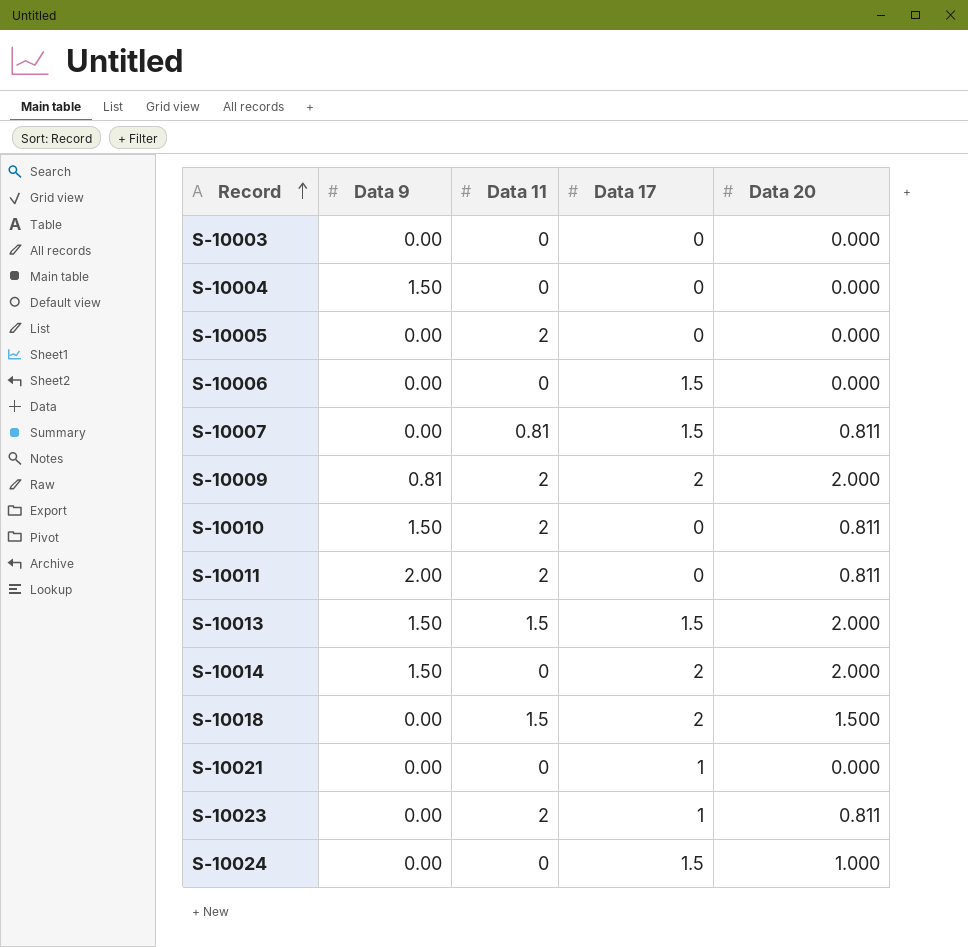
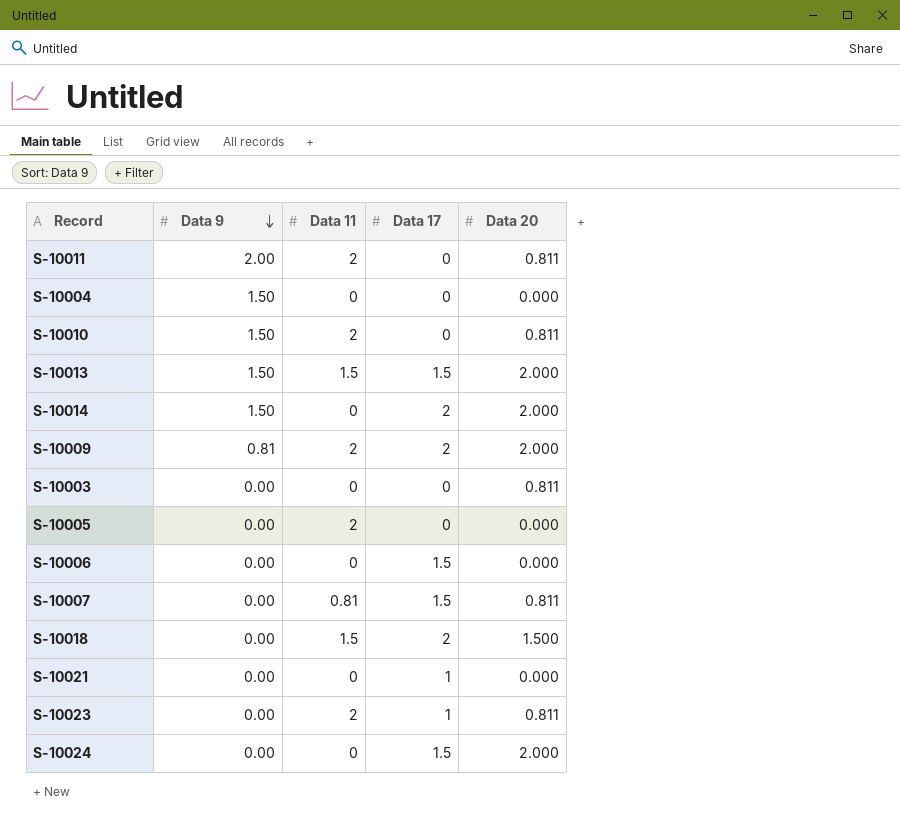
row order: Record ascending -> Data 9 descending
S-10003 | Data 20: 0.000 -> 0.811
S-10024 | Data 20: 1.000 -> 2.000

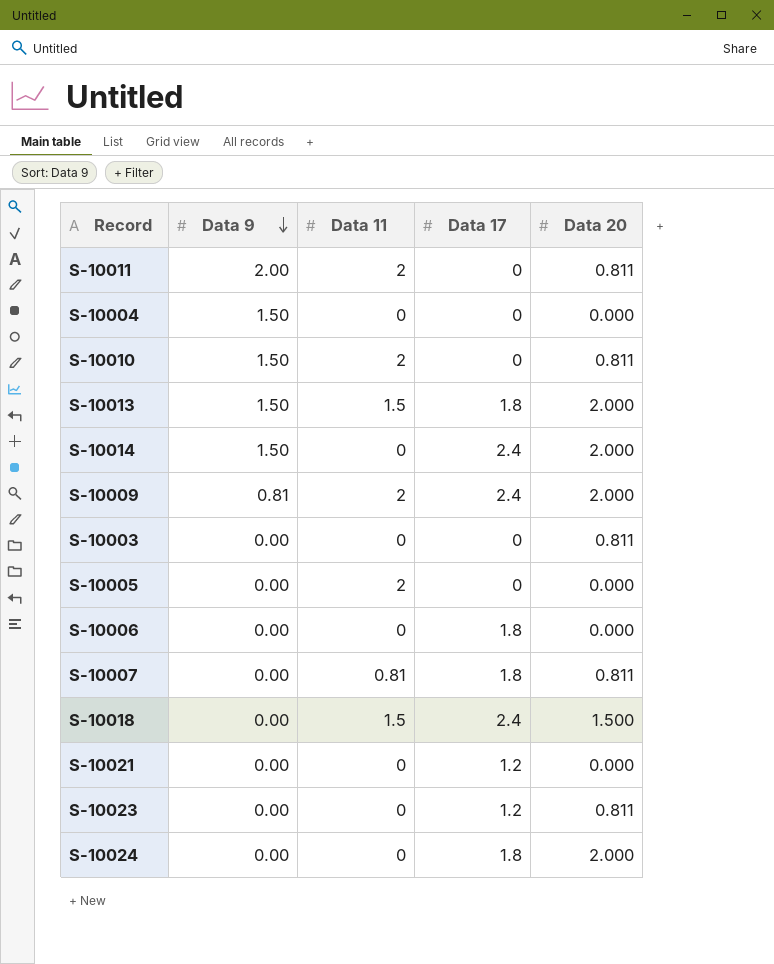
S-10013 | Data 17: 1.5 -> 1.8
S-10014 | Data 17: 2 -> 2.4
S-10009 | Data 17: 2 -> 2.4
S-10006 | Data 17: 1.5 -> 1.8
S-10007 | Data 17: 1.5 -> 1.8
S-10018 | Data 17: 2 -> 2.4
S-10021 | Data 17: 1 -> 1.2
S-10023 | Data 11: 2 -> 0
S-10023 | Data 17: 1 -> 1.2
S-10024 | Data 17: 1.5 -> 1.8

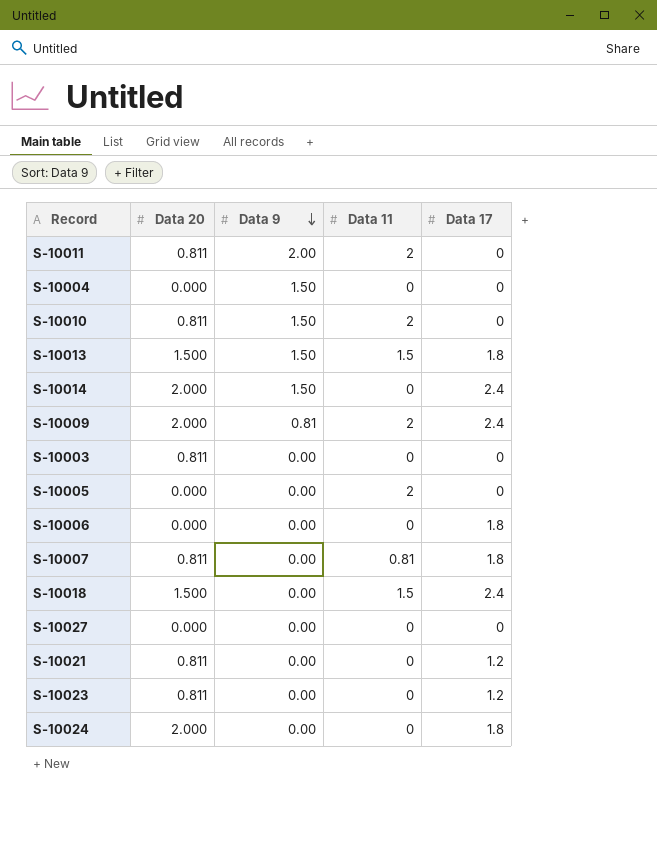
column Data 20 | position: 5 -> 2
S-10013 | Data 20: 2.000 -> 1.500
row S-10027: none -> 0.000 | 0.00 | 0 | 0
S-10021 | Data 20: 0.000 -> 0.811

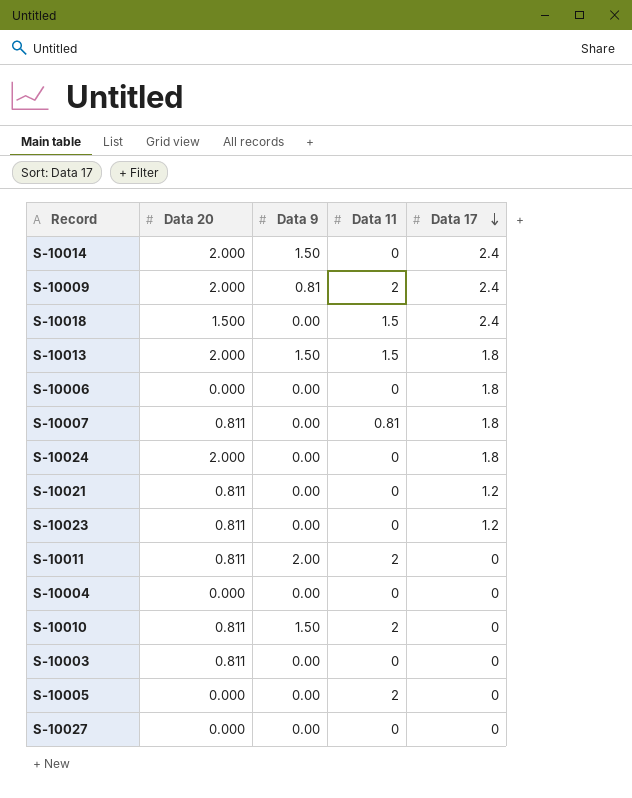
row order: Data 9 descending -> Data 17 descending
S-10013 | Data 20: 1.500 -> 2.000
S-10004 | Data 9: 1.50 -> 0.00

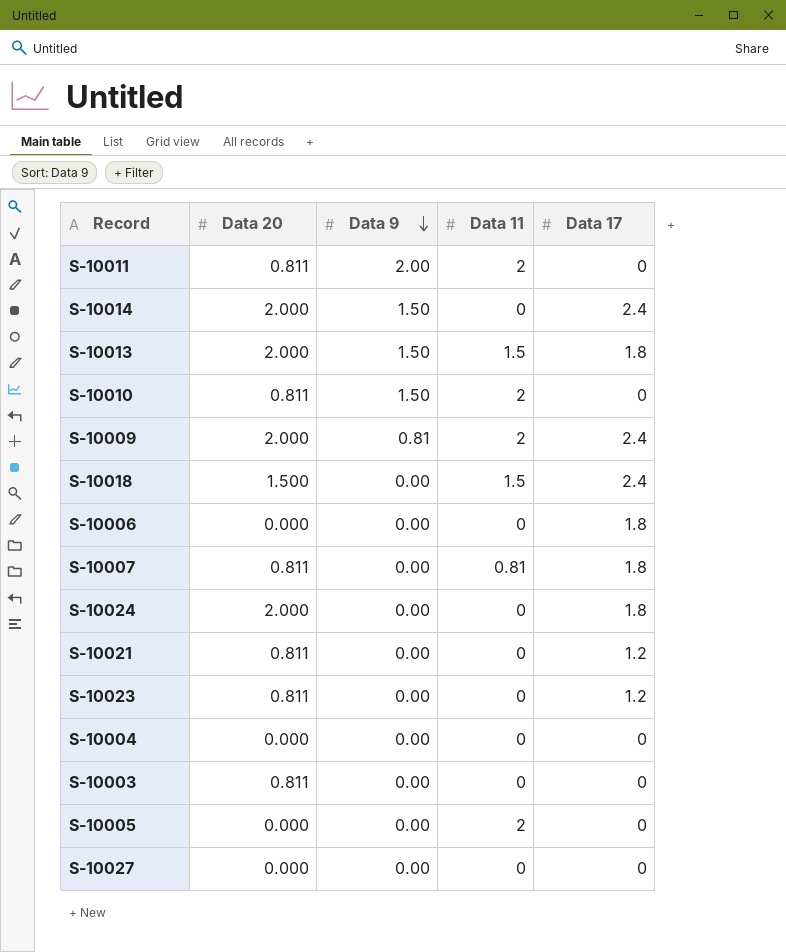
row order: Data 17 descending -> Data 9 descending

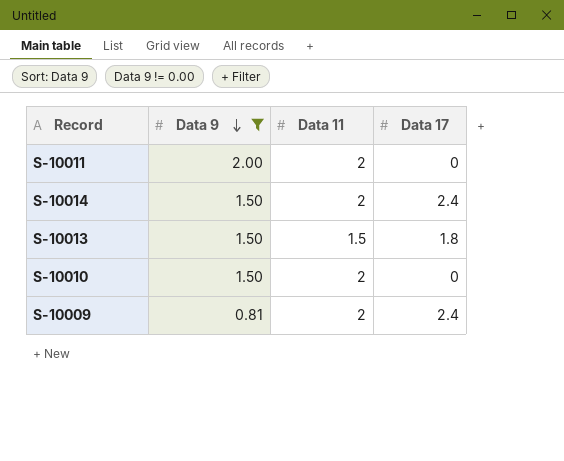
filter: none -> Data 9 != 0.00
column Data 20 | position: 2 -> none
S-10014 | Data 11: 0 -> 2

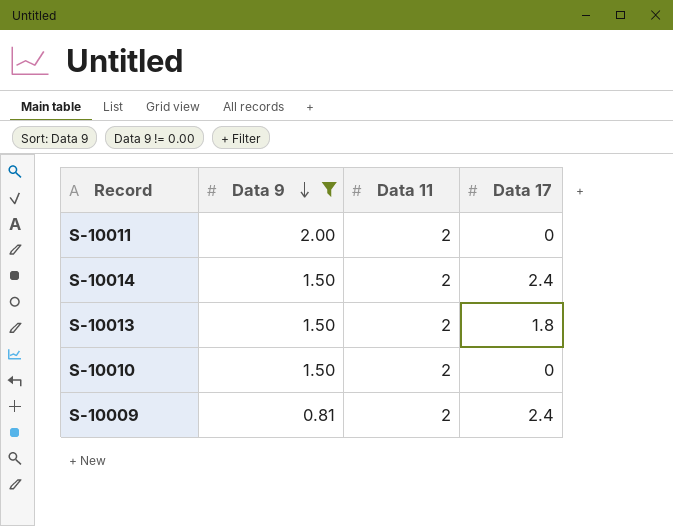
S-10013 | Data 11: 1.5 -> 2

